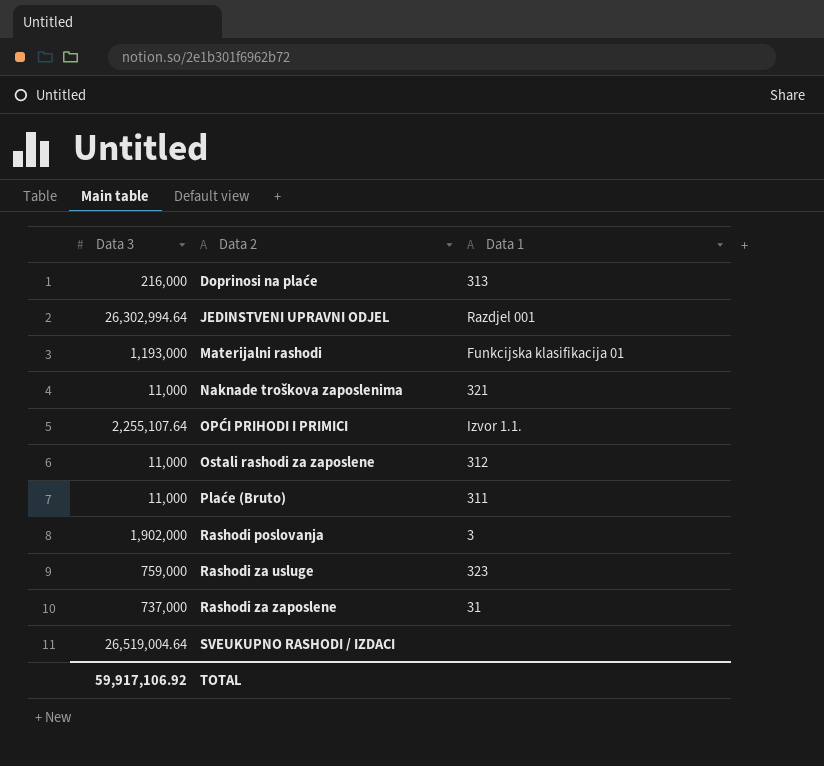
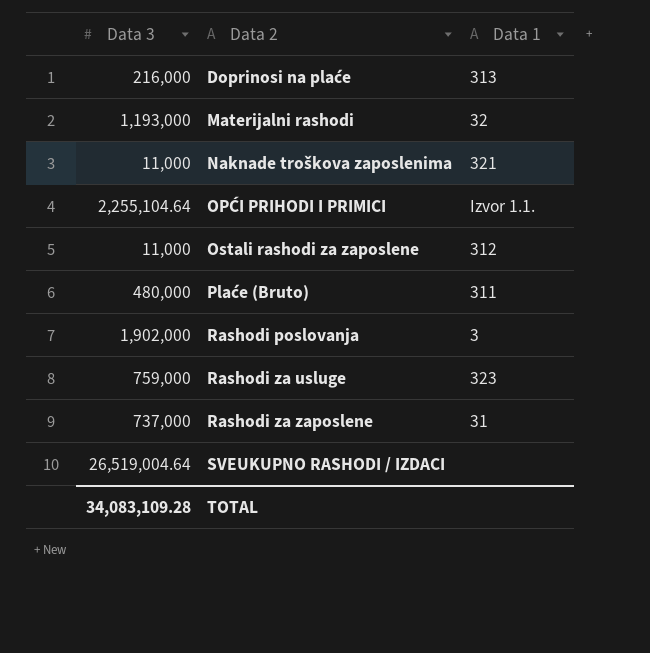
row JEDINSTVENI UPRAVNI ODJEL: 26,302,994.64 | Razdjel 001 -> none
Materijalni rashodi | Data 1: Funkcijska klasifikacija 01 -> 32
OPĆI PRIHODI I PRIMICI | Data 3: 2,255,107.64 -> 2,255,104.64
Plaće (Bruto) | Data 3: 11,000 -> 480,000
TOTAL | Data 3: 59,917,106.92 -> 34,083,109.28

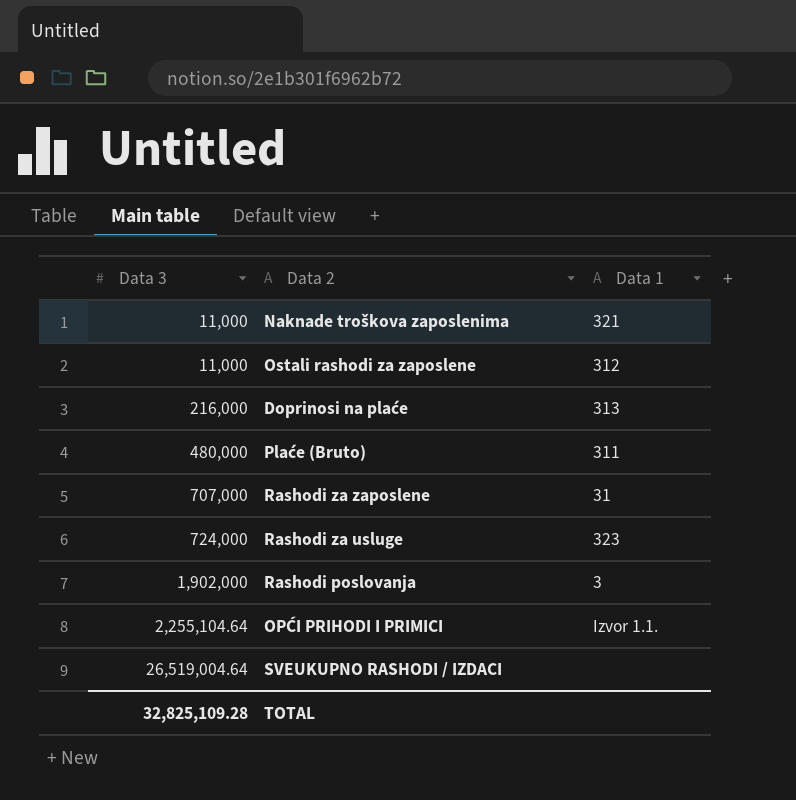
row order: Data 2 ascending -> Data 3 ascending
row Materijalni rashodi: 1,193,000 | 32 -> none
Rashodi za zaposlene | Data 3: 737,000 -> 707,000
Rashodi za usluge | Data 3: 759,000 -> 724,000
TOTAL | Data 3: 34,083,109.28 -> 32,825,109.28

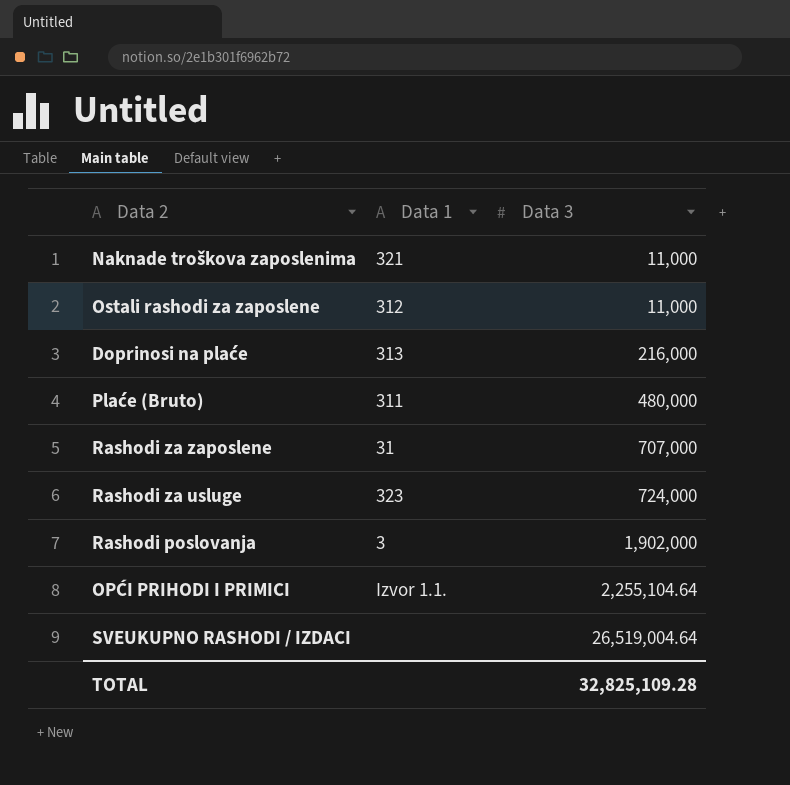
column Data 3 | position: 1 -> 3

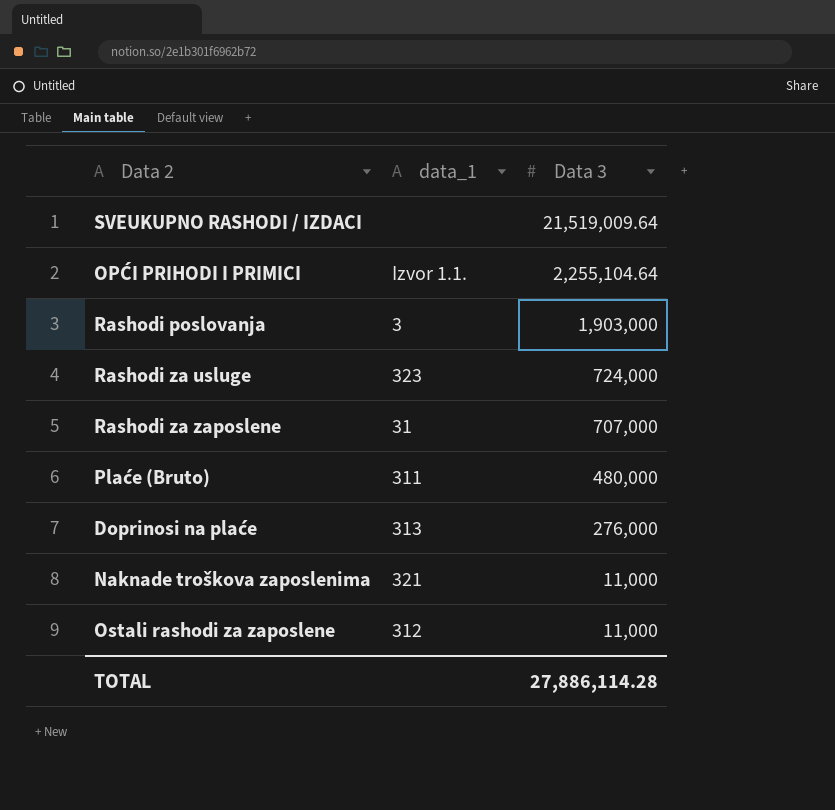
row order: Data 3 ascending -> Data 3 descending
column name: Data 1 -> data_1
SVEUKUPNO RASHODI / IZDACI | Data 3: 26,519,004.64 -> 21,519,009.64
Rashodi poslovanja | Data 3: 1,902,000 -> 1,903,000
Doprinosi na plaće | Data 3: 216,000 -> 276,000
TOTAL | Data 3: 32,825,109.28 -> 27,886,114.28

